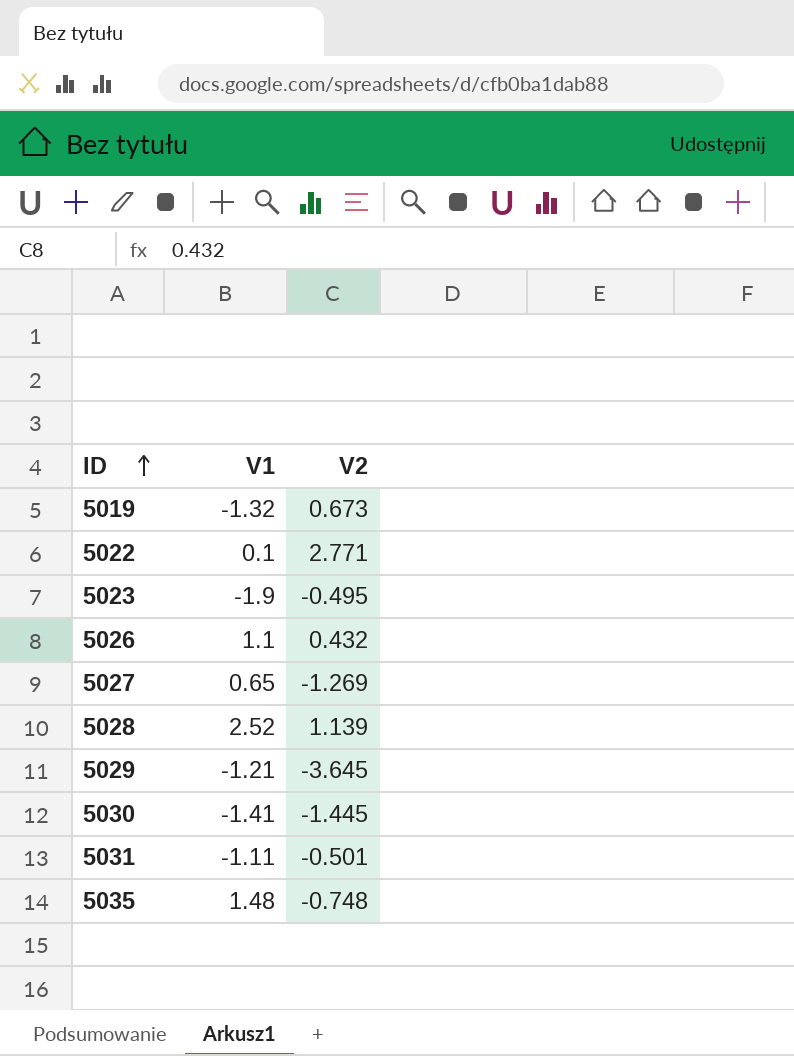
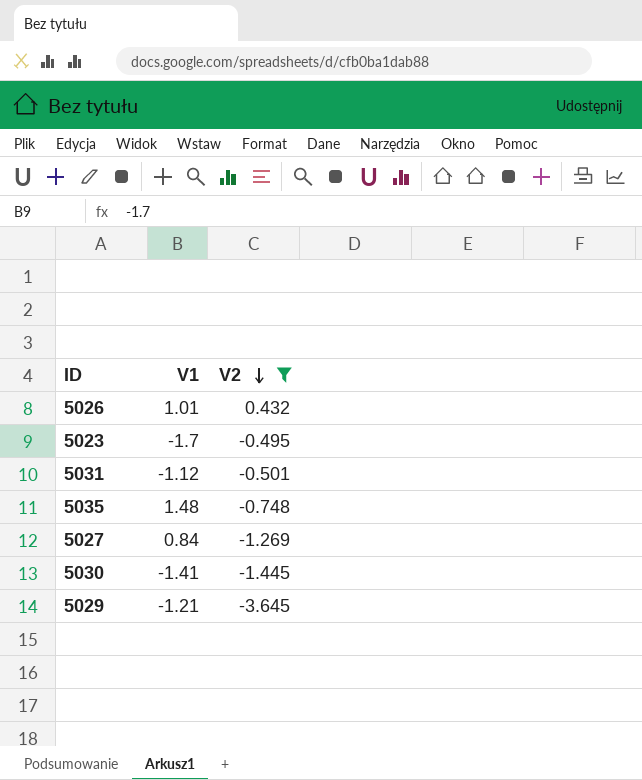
filter: none -> V2 <= 0.432
row order: ID ascending -> V2 descending
5026 | V1: 1.1 -> 1.01
5023 | V1: -1.9 -> -1.7
5031 | V1: -1.11 -> -1.12
5027 | V1: 0.65 -> 0.84

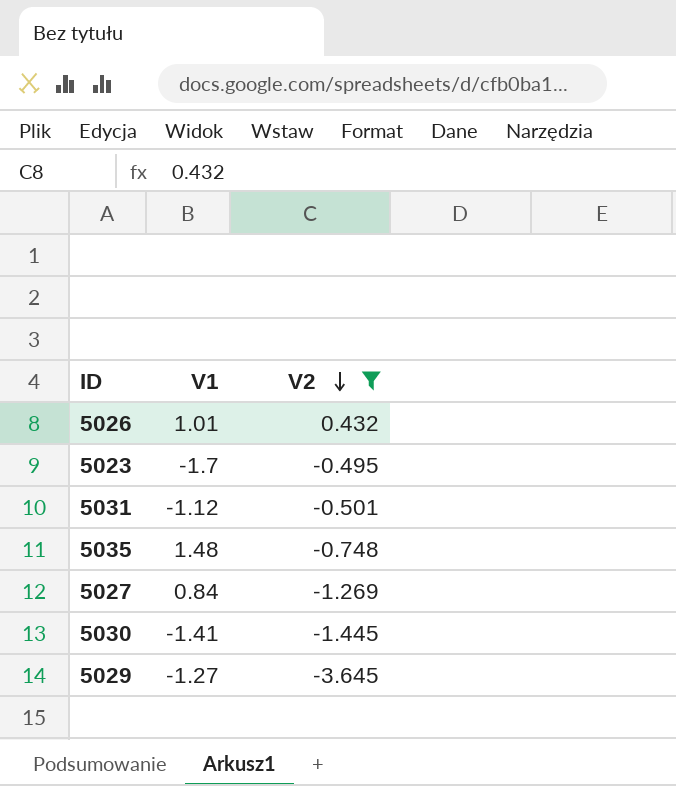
5029 | V1: -1.21 -> -1.27

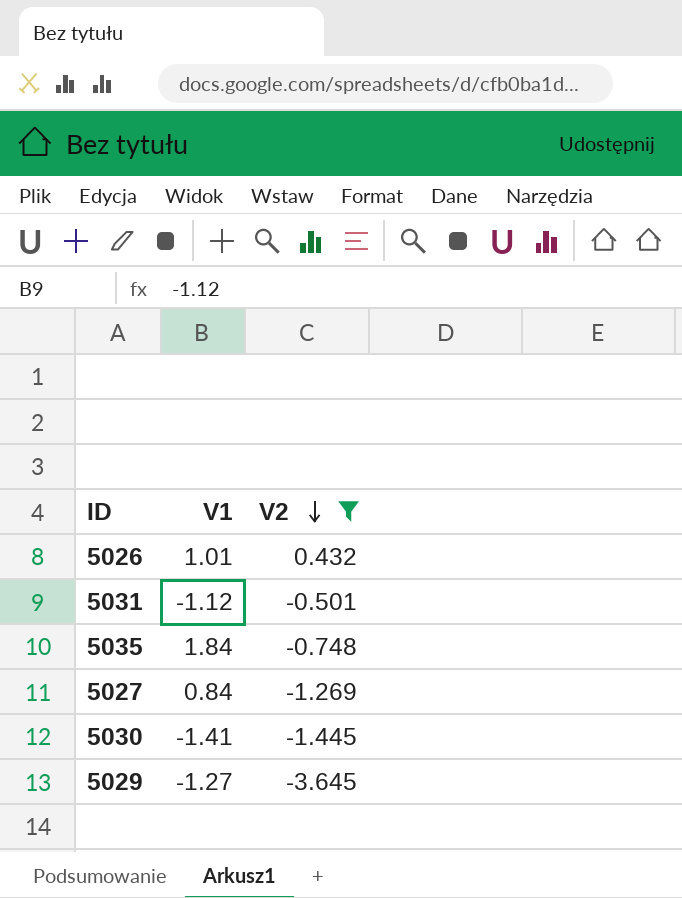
row 5023: -1.7 | -0.495 -> none
5035 | V1: 1.48 -> 1.84

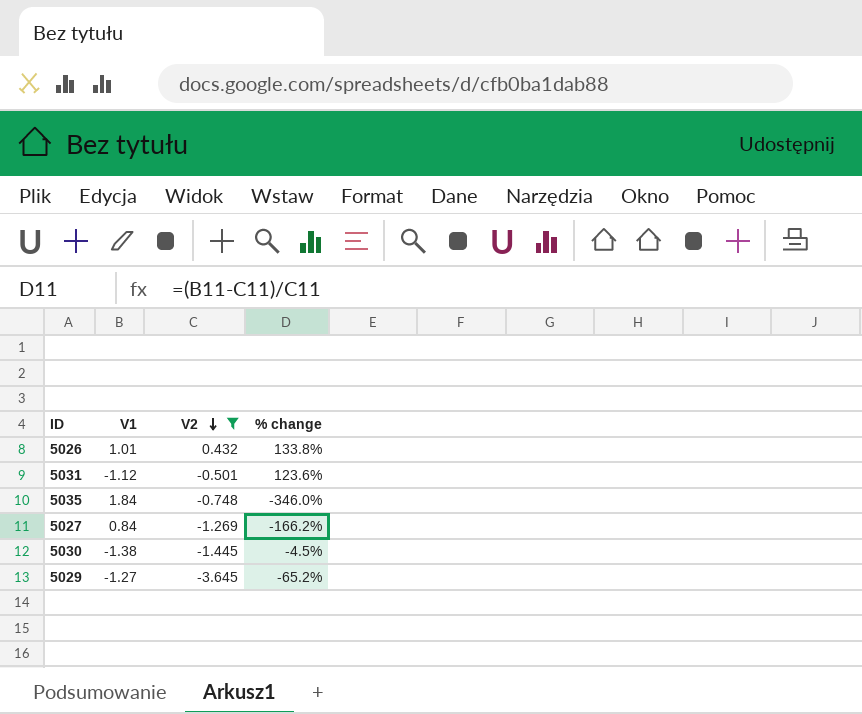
column % change | formula: none -> ([V1] - [V2]) / [V2]
5030 | V1: -1.41 -> -1.38

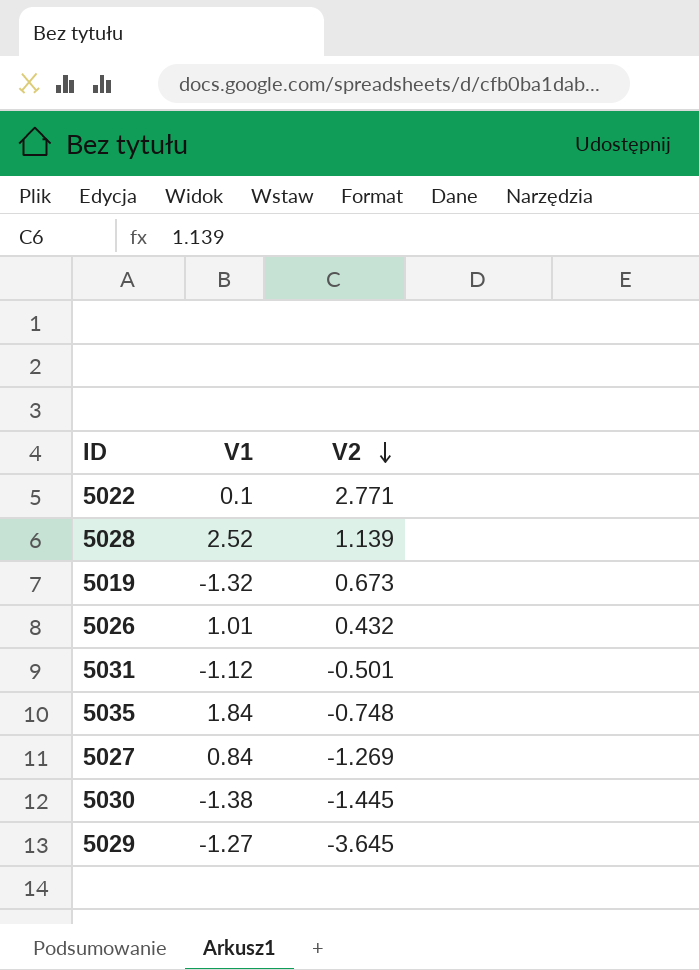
filter: V2 <= 0.432 -> none
column % change | formula: ([V1] - [V2]) / [V2] -> none

